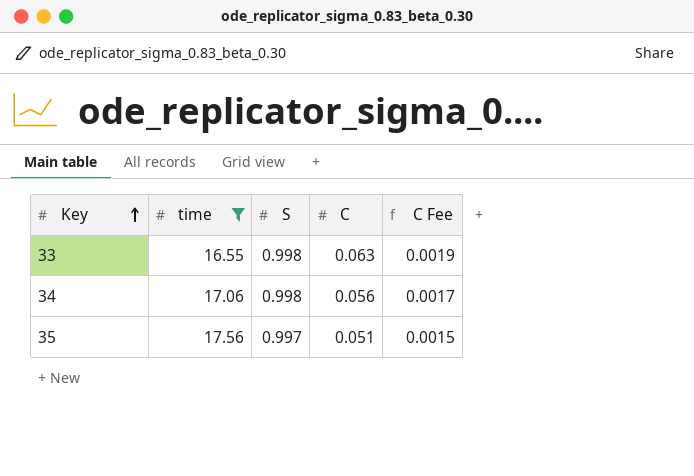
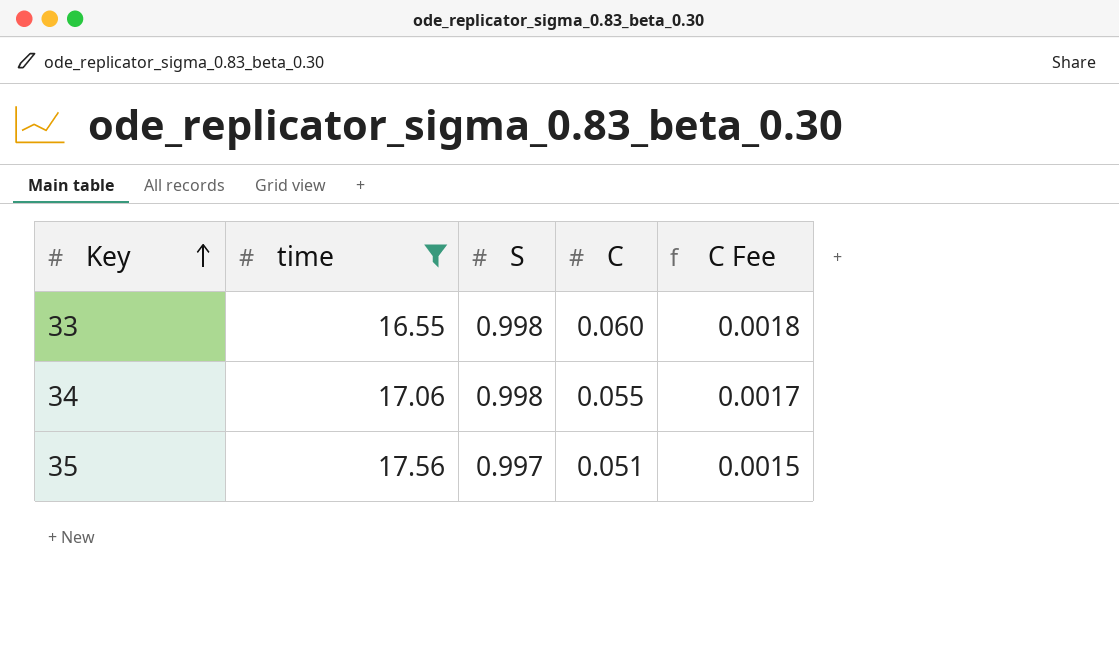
33 | C: 0.063 -> 0.060
33 | C Fee: 0.0019 -> 0.0018
34 | C: 0.056 -> 0.055

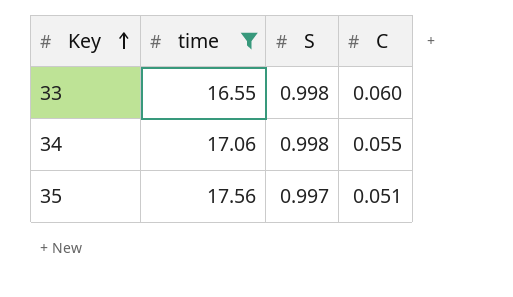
column C Fee | formula: [C] * 0.03 -> none

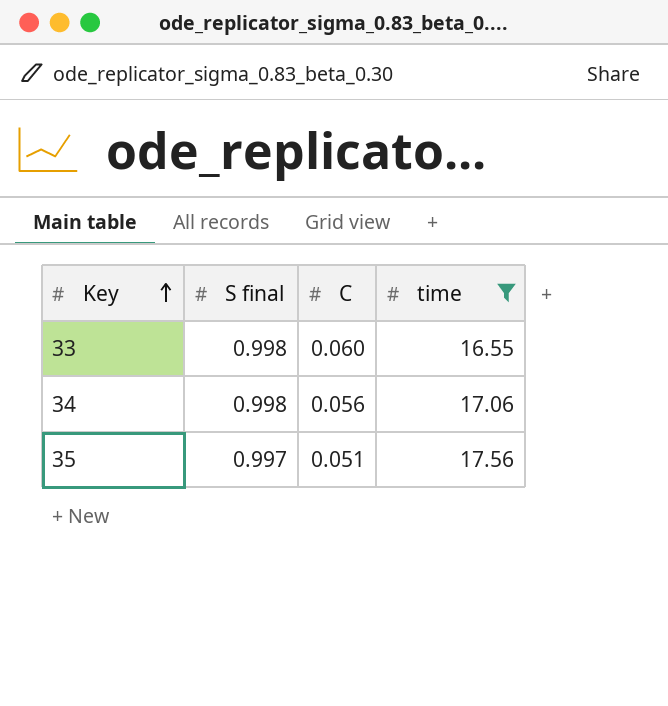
column name: S -> S final
column time | position: 2 -> 4
34 | C: 0.055 -> 0.056

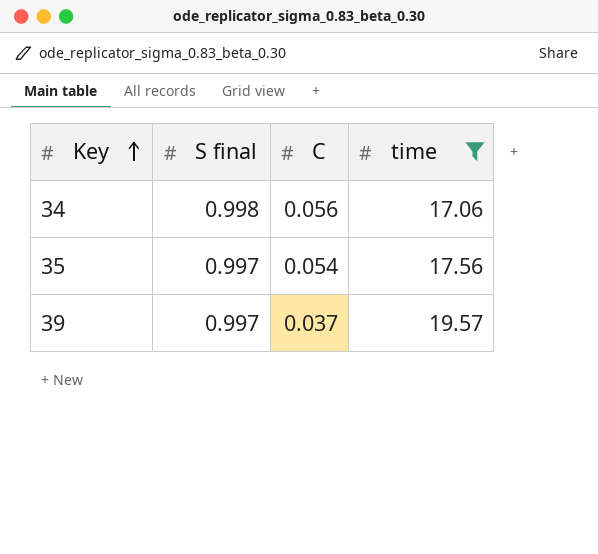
row 33: 0.998 | 0.060 | 16.55 -> none
35 | C: 0.051 -> 0.054
row 39: none -> 0.997 | 0.037 | 19.57

